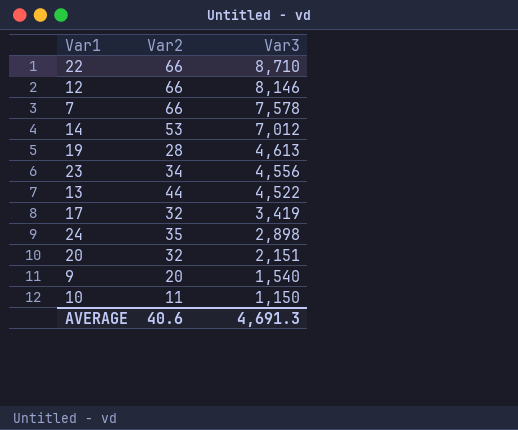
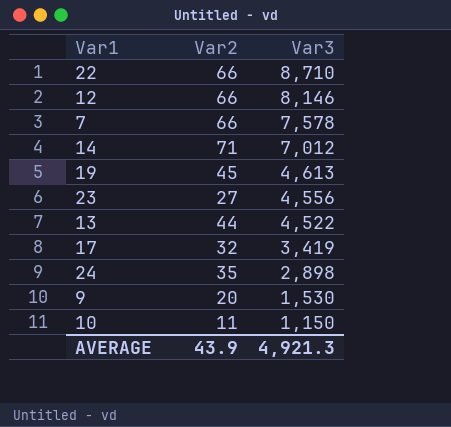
row 20: 32 | 2,151 -> none
14 | Var2: 53 -> 71
19 | Var2: 28 -> 45
23 | Var2: 34 -> 27
9 | Var3: 1,540 -> 1,530
AVERAGE | Var2: 40.6 -> 43.9
AVERAGE | Var3: 4,691.3 -> 4,921.3

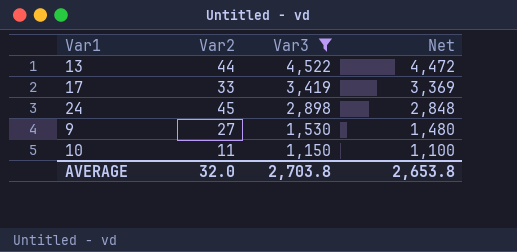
filter: none -> Var3 <= 4,522
column Net | formula: none -> [Var3] - 50
17 | Var2: 32 -> 33
24 | Var2: 35 -> 45
9 | Var2: 20 -> 27
AVERAGE | Var2: 43.9 -> 32.0
AVERAGE | Var3: 4,921.3 -> 2,703.8

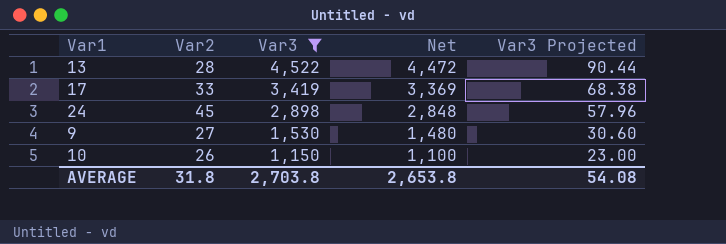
column Var3 Projected | formula: none -> [Var3] * 0.02
13 | Var2: 44 -> 28
10 | Var2: 11 -> 26
AVERAGE | Var2: 32.0 -> 31.8

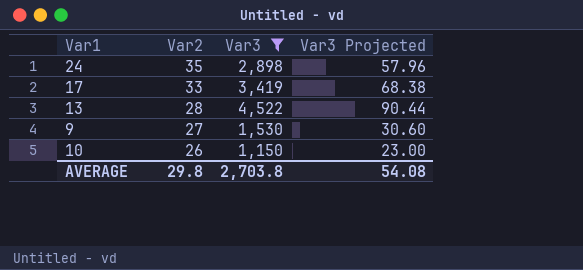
row order: Var3 descending -> Var2 descending
column Net | formula: [Var3] - 50 -> none
24 | Var2: 45 -> 35
AVERAGE | Var2: 31.8 -> 29.8

